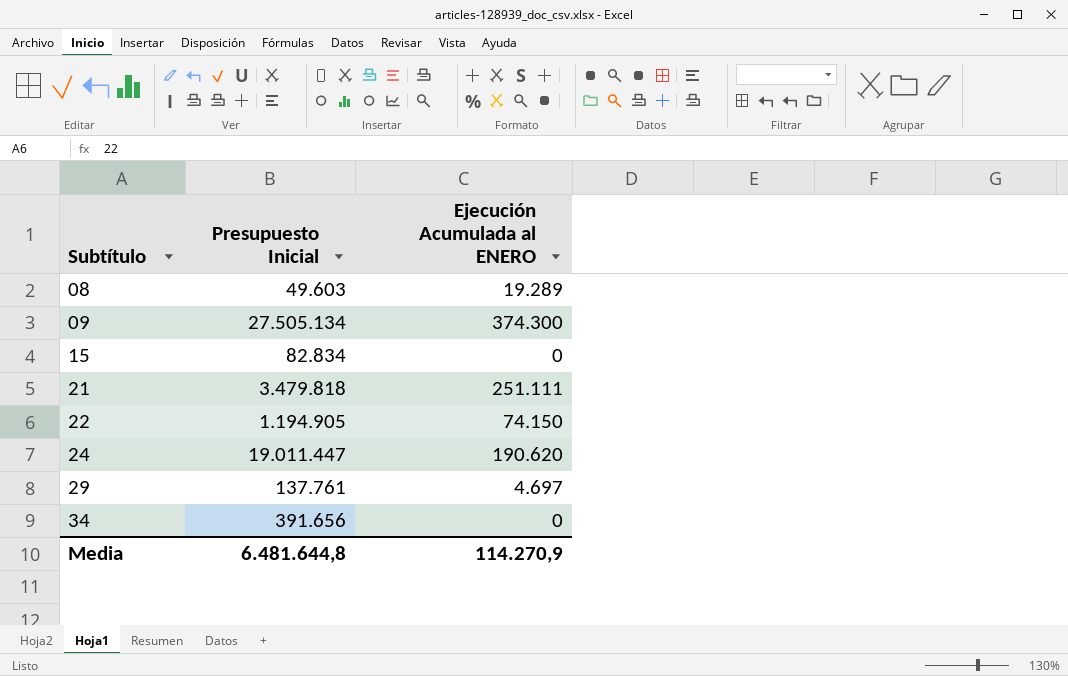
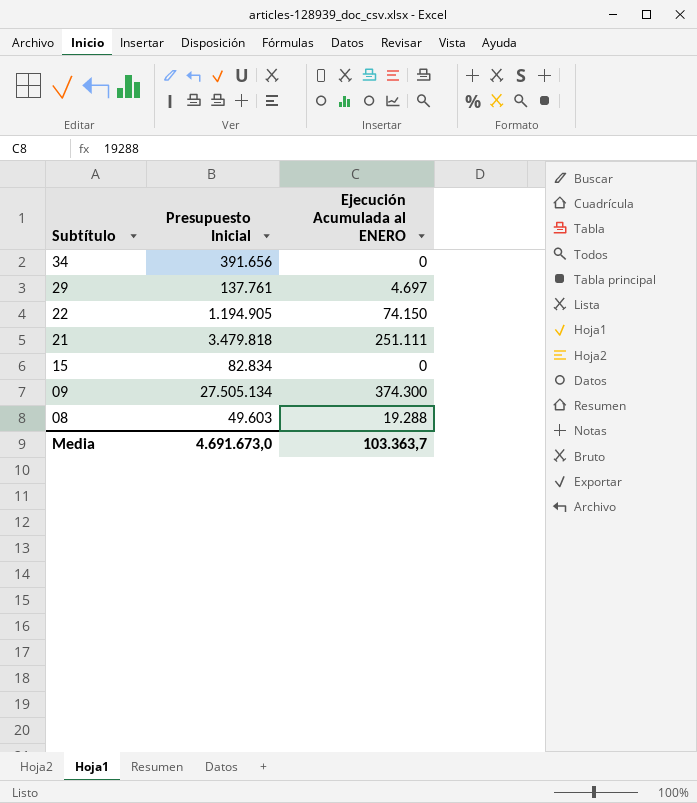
row order: Subtítulo ascending -> Subtítulo descending
row 24: 19.011.447 | 190.620 -> none
08 | Ejecución Acumulada al ENERO: 19.289 -> 19.288
Media | Presupuesto Inicial: 6.481.644,8 -> 4.691.673,0
Media | Ejecución Acumulada al ENERO: 114.270,9 -> 103.363,7

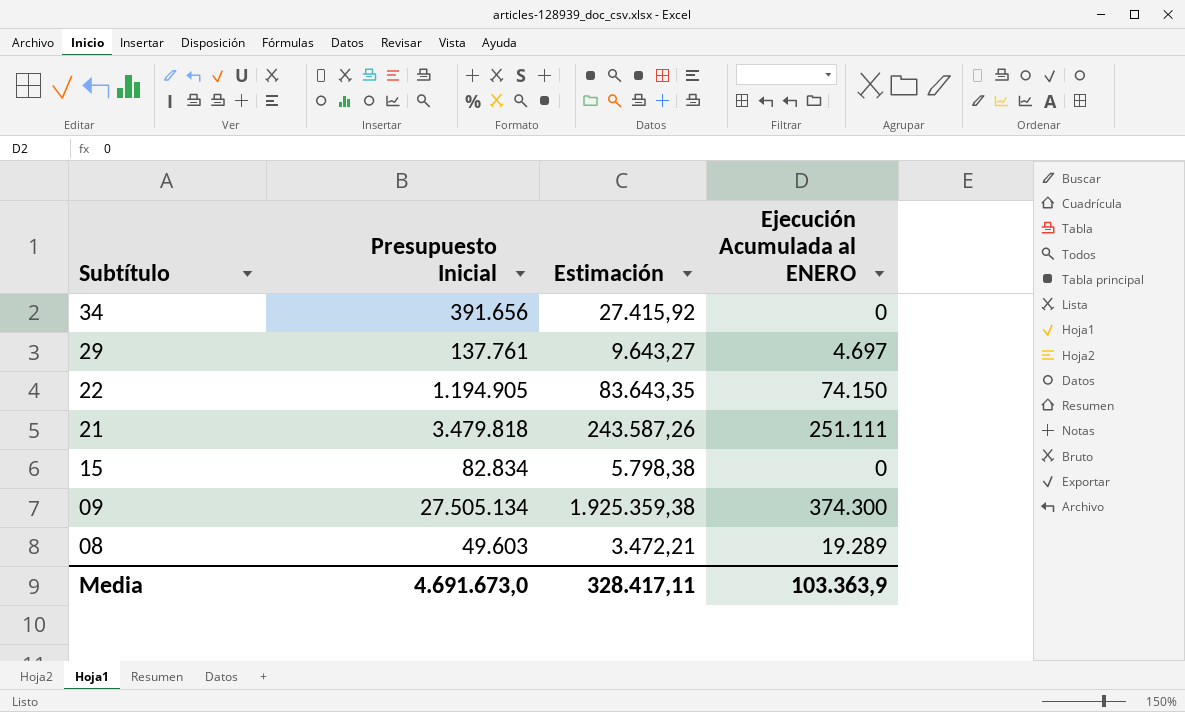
column Estimación | formula: none -> [Presupuesto Inicial] * 0,07
08 | Ejecución Acumulada al ENERO: 19.288 -> 19.289
Media | Ejecución Acumulada al ENERO: 103.363,7 -> 103.363,9

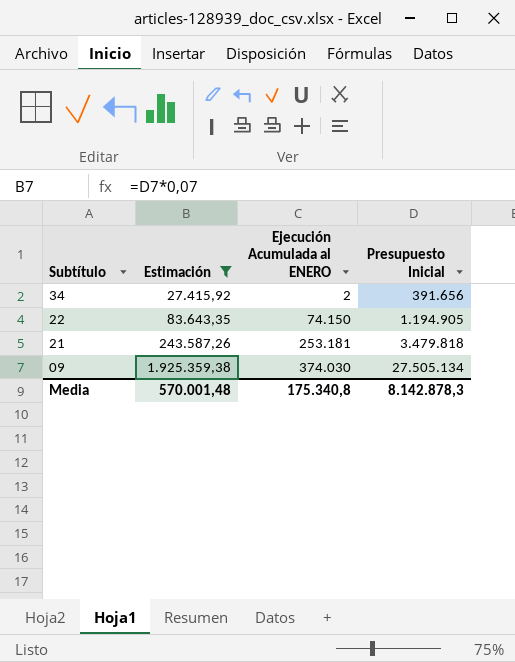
filter: none -> Estimación >= 27.415,92
column Presupuesto Inicial | position: 2 -> 4
34 | Ejecución Acumulada al ENERO: 0 -> 2
21 | Ejecución Acumulada al ENERO: 251.111 -> 253.181
09 | Ejecución Acumulada al ENERO: 374.300 -> 374.030
Media | Estimación: 328.417,11 -> 570.001,48
Media | Ejecución Acumulada al ENERO: 103.363,9 -> 175.340,8
Media | Presupuesto Inicial: 4.691.673,0 -> 8.142.878,3

